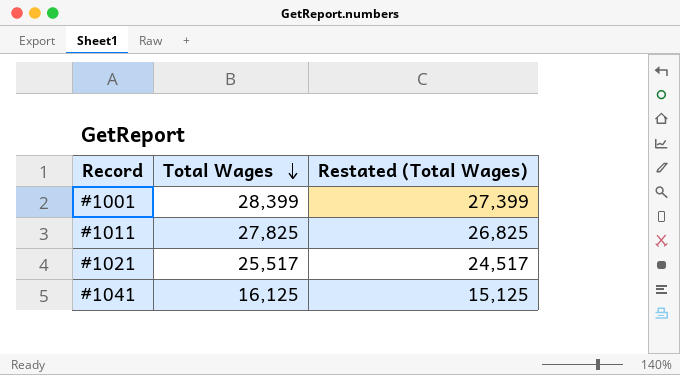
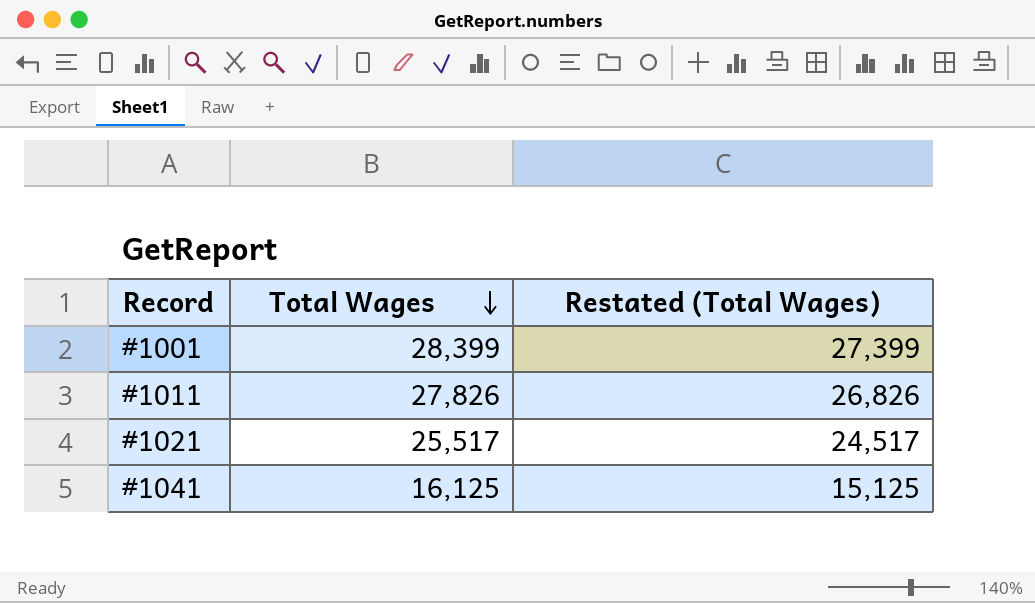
#1011 | Total Wages: 27,825 -> 27,826
#1011 | Restated (Total Wages): 26,825 -> 26,826

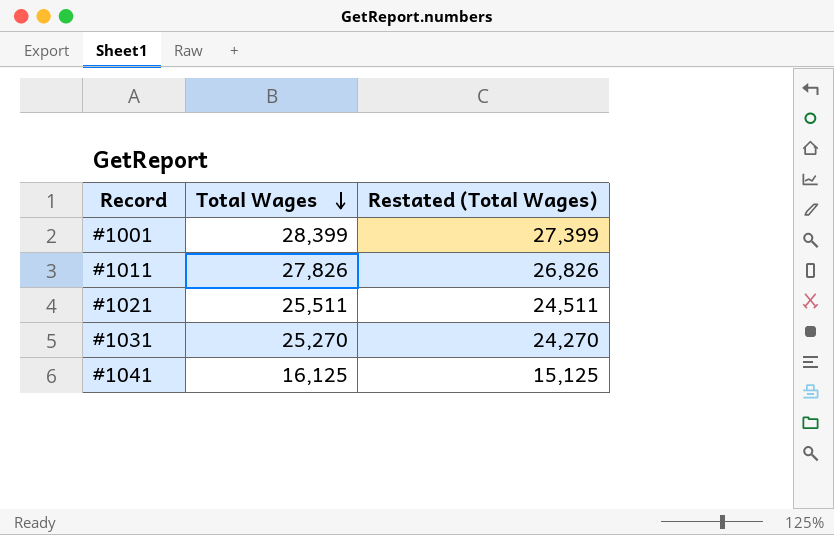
#1021 | Total Wages: 25,517 -> 25,511
#1021 | Restated (Total Wages): 24,517 -> 24,511
row #1031: none -> 25,270 | 24,270

